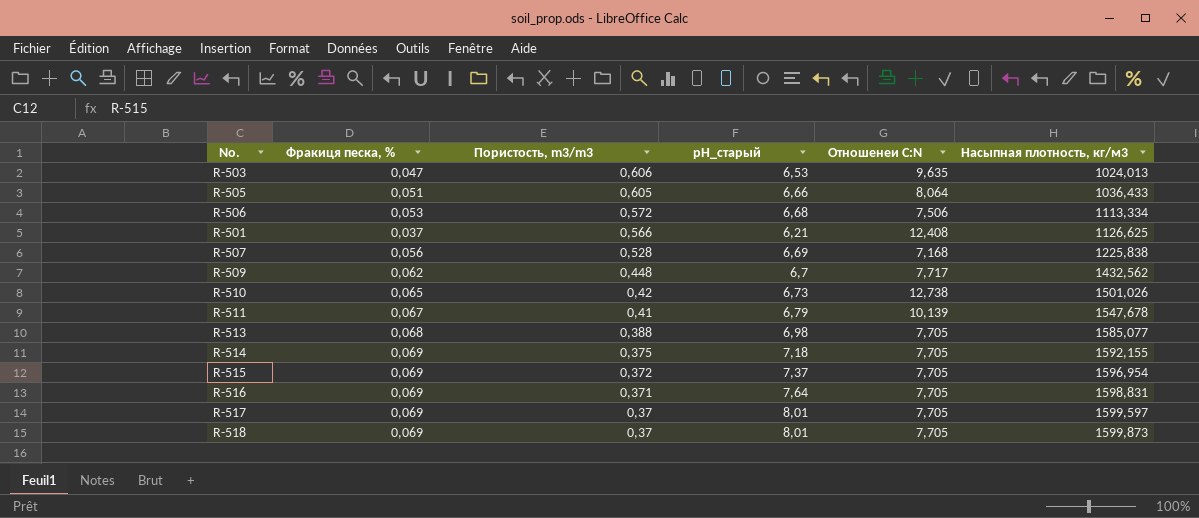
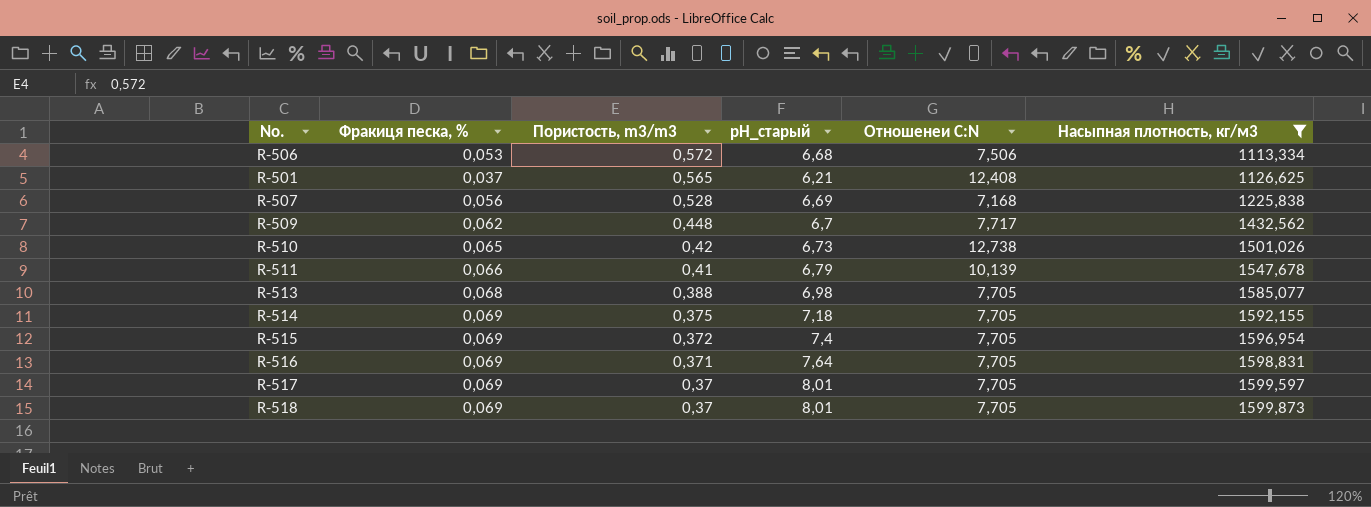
filter: none -> Насыпная плотность, кг/м3 >= 1113,334
R-501 | Пористость, m3/m3: 0,566 -> 0,565
R-511 | Фракиця песка, %: 0,067 -> 0,066
R-515 | pH_старый: 7,37 -> 7,4

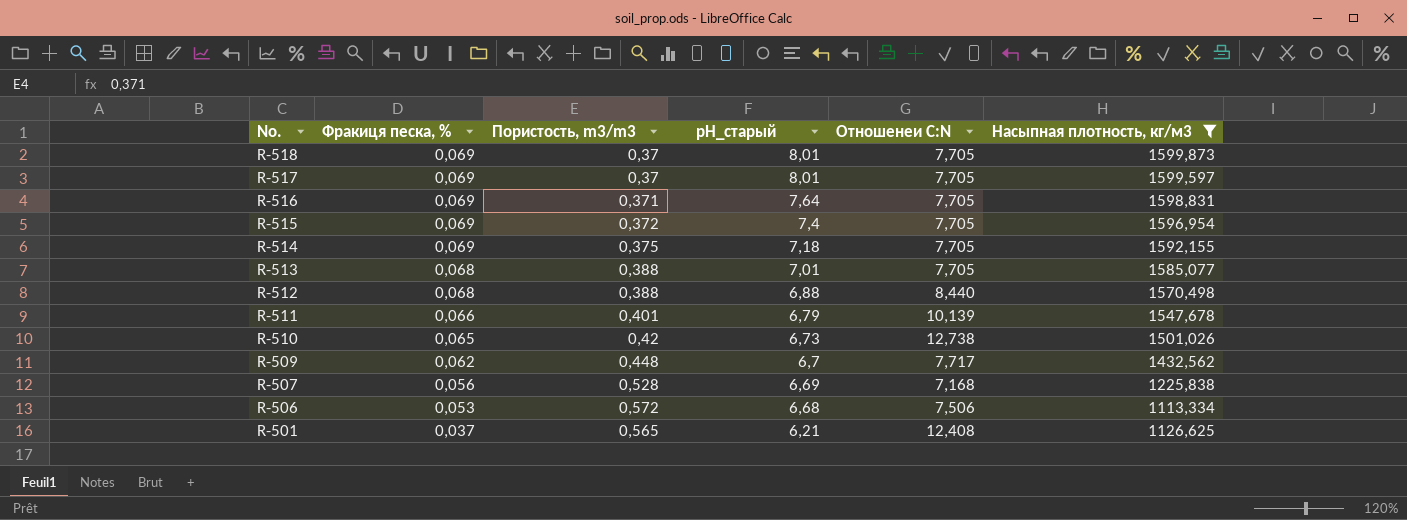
row order: Пористость, m3/m3 descending -> No. descending
R-513 | pH_старый: 6,98 -> 7,01
row R-512: none -> 0,068 | 0,388 | 6,88 | 8,440 | 1570,498
R-511 | Пористость, m3/m3: 0,41 -> 0,401

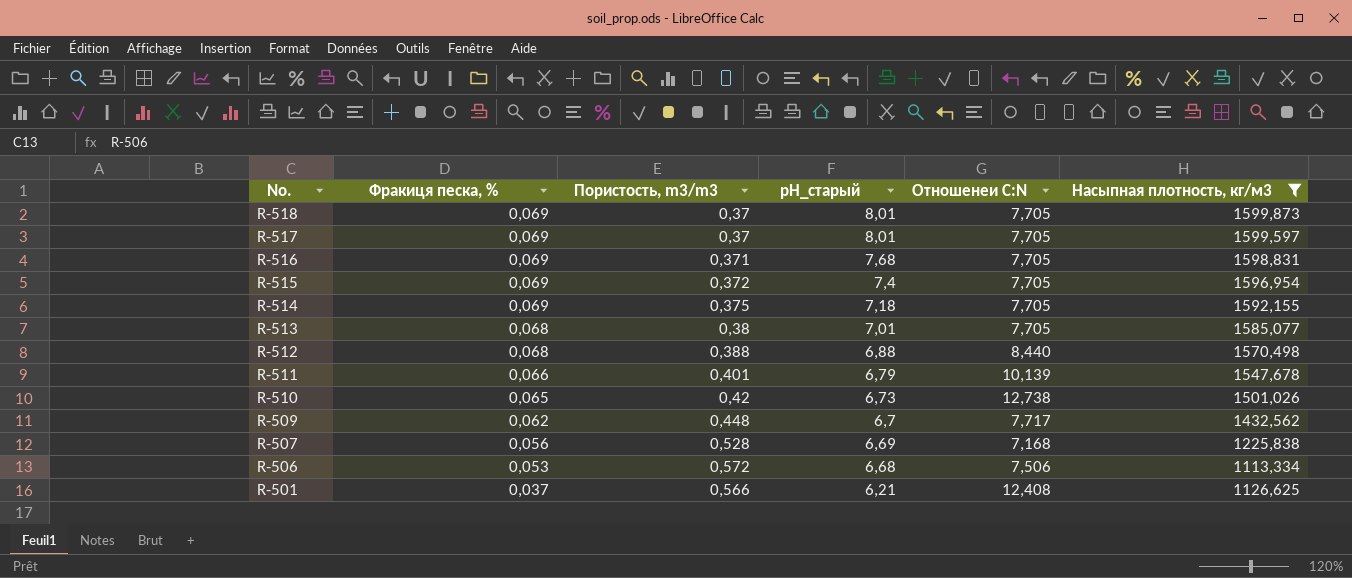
R-516 | pH_старый: 7,64 -> 7,68
R-513 | Пористость, m3/m3: 0,388 -> 0,38
R-501 | Пористость, m3/m3: 0,565 -> 0,566

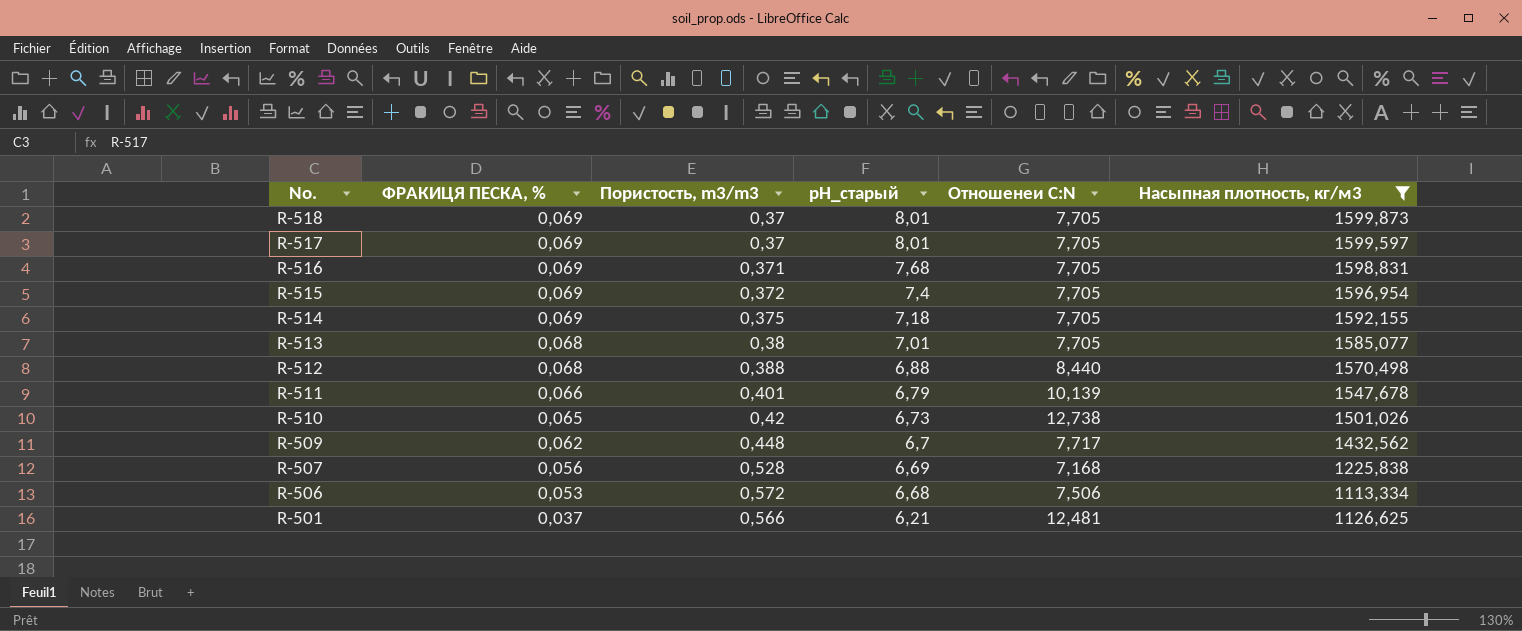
column name: Фракиця песка, % -> ФРАКИЦЯ ПЕСКА, %
R-501 | Отношенеи C:N: 12,408 -> 12,481

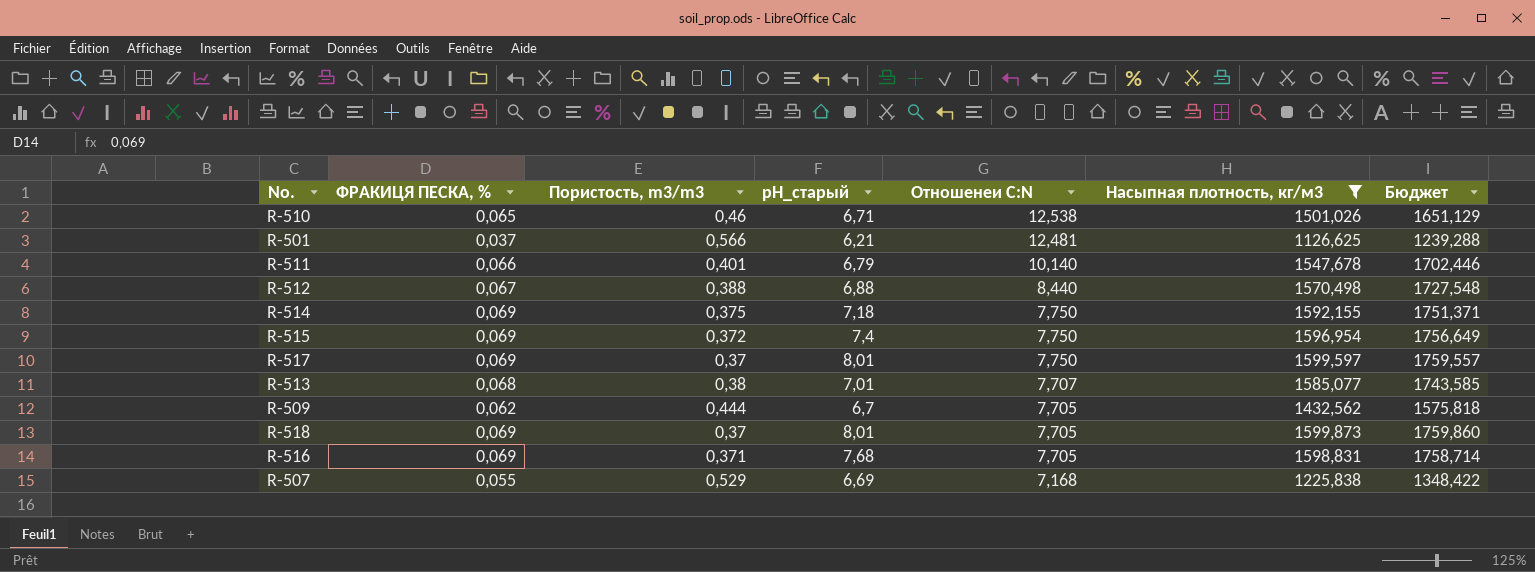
row order: No. descending -> Отношенеи C:N descending
column Бюджет | formula: none -> [Насыпная плотность, кг/м3] * 1,1
row R-506: 0,053 | 0,572 | 6,68 | 7,506 | 1113,334 -> none
R-510 | Пористость, m3/m3: 0,42 -> 0,46
R-510 | pH_старый: 6,73 -> 6,71
R-510 | Отношенеи C:N: 12,738 -> 12,538
R-511 | Отношенеи C:N: 10,139 -> 10,140
R-512 | ФРАКИЦЯ ПЕСКА, %: 0,068 -> 0,067
R-514 | Отношенеи C:N: 7,705 -> 7,750
R-515 | Отношенеи C:N: 7,705 -> 7,750
R-517 | Отношенеи C:N: 7,705 -> 7,750
R-513 | Отношенеи C:N: 7,705 -> 7,707
R-509 | Пористость, m3/m3: 0,448 -> 0,444
R-509 | Отношенеи C:N: 7,717 -> 7,705
R-507 | ФРАКИЦЯ ПЕСКА, %: 0,056 -> 0,055
R-507 | Пористость, m3/m3: 0,528 -> 0,529

